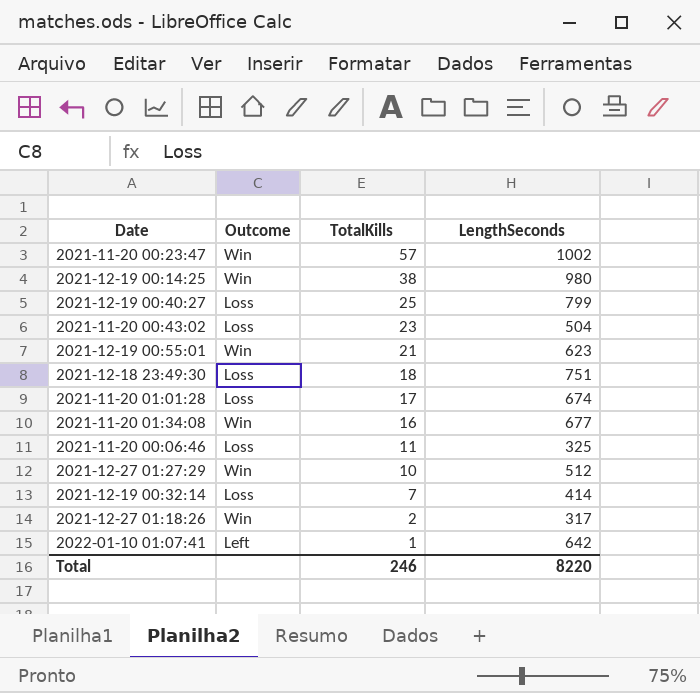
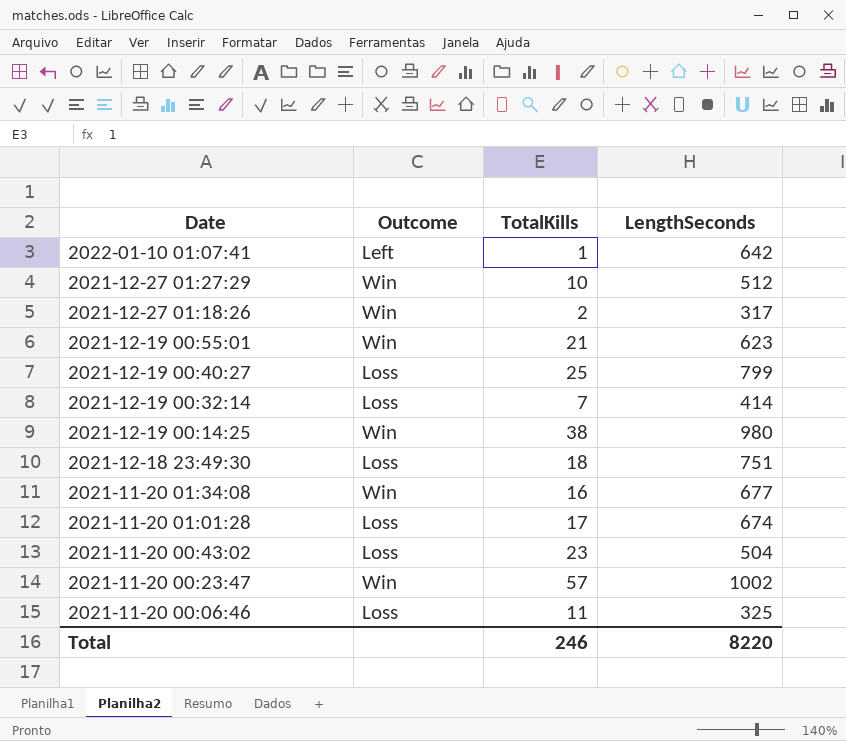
row order: TotalKills descending -> Date descending

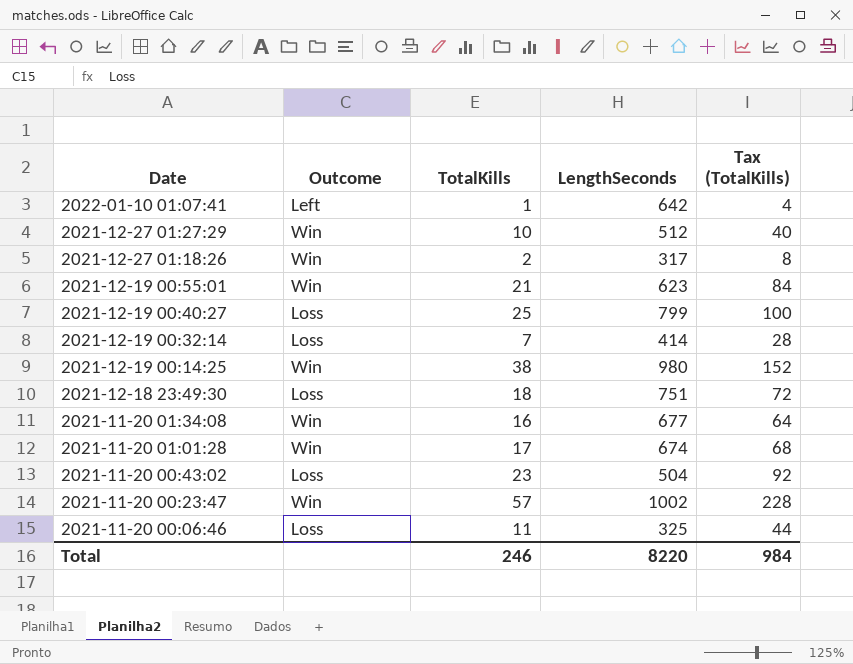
column Tax (TotalKills) | formula: none -> [TotalKills] * 4
2021-11-20 01:01:28 | Outcome: Loss -> Win

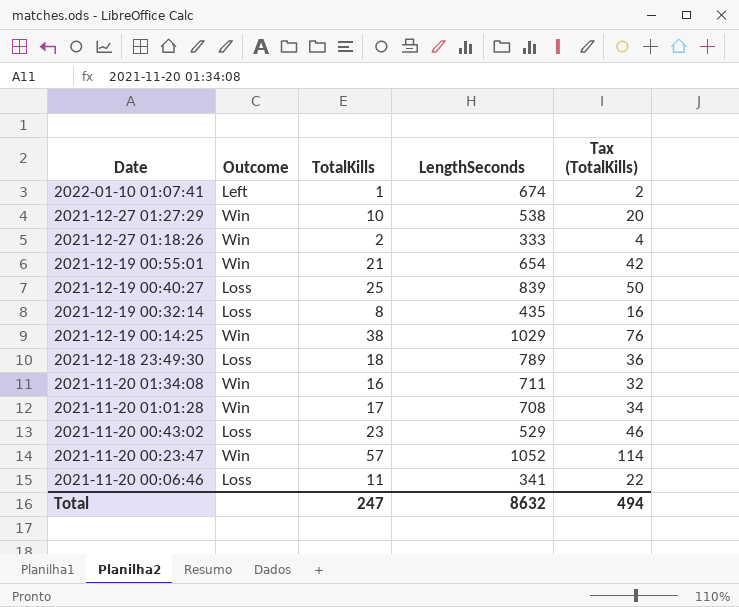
column Tax (TotalKills) | formula: [TotalKills] * 4 -> [TotalKills] * 2
2022-01-10 01:07:41 | LengthSeconds: 642 -> 674
2021-12-27 01:27:29 | LengthSeconds: 512 -> 538
2021-12-27 01:18:26 | LengthSeconds: 317 -> 333
2021-12-19 00:55:01 | LengthSeconds: 623 -> 654
2021-12-19 00:40:27 | LengthSeconds: 799 -> 839
2021-12-19 00:32:14 | TotalKills: 7 -> 8
2021-12-19 00:32:14 | LengthSeconds: 414 -> 435
2021-12-19 00:14:25 | LengthSeconds: 980 -> 1029
2021-12-18 23:49:30 | LengthSeconds: 751 -> 789
2021-11-20 01:34:08 | LengthSeconds: 677 -> 711
2021-11-20 01:01:28 | LengthSeconds: 674 -> 708
2021-11-20 00:43:02 | LengthSeconds: 504 -> 529
2021-11-20 00:23:47 | LengthSeconds: 1002 -> 1052
2021-11-20 00:06:46 | LengthSeconds: 325 -> 341
Total | TotalKills: 246 -> 247
Total | LengthSeconds: 8220 -> 8632
Total | Tax (TotalKills): 984 -> 494

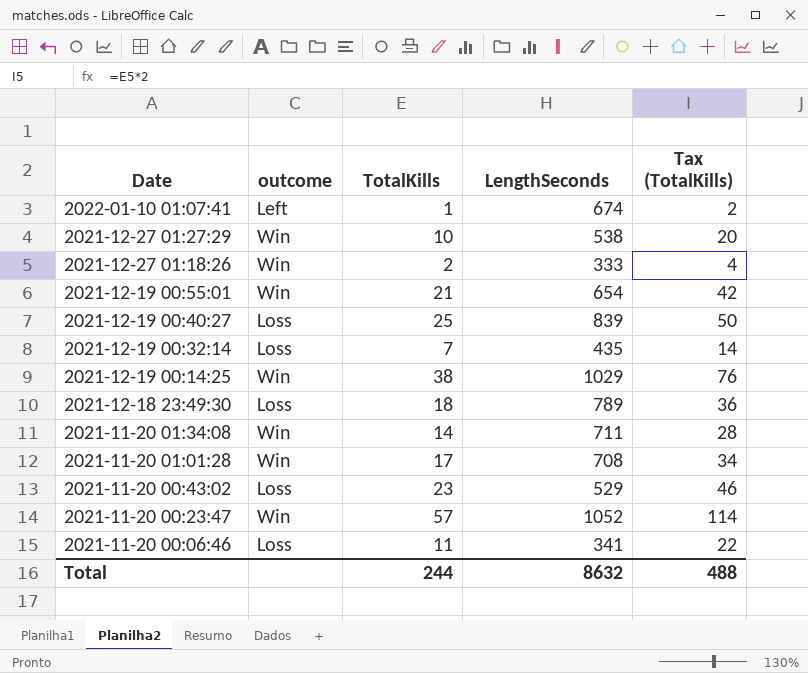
column name: Outcome -> outcome
2021-12-19 00:32:14 | TotalKills: 8 -> 7
2021-12-19 00:32:14 | Tax (TotalKills): 16 -> 14
2021-11-20 01:34:08 | TotalKills: 16 -> 14
2021-11-20 01:34:08 | Tax (TotalKills): 32 -> 28
Total | TotalKills: 247 -> 244
Total | Tax (TotalKills): 494 -> 488

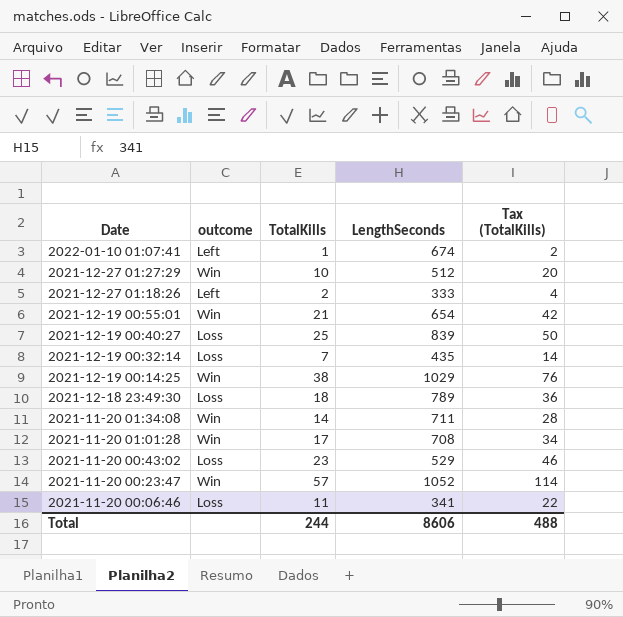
2021-12-27 01:27:29 | LengthSeconds: 538 -> 512
2021-12-27 01:18:26 | outcome: Win -> Left
Total | LengthSeconds: 8632 -> 8606

